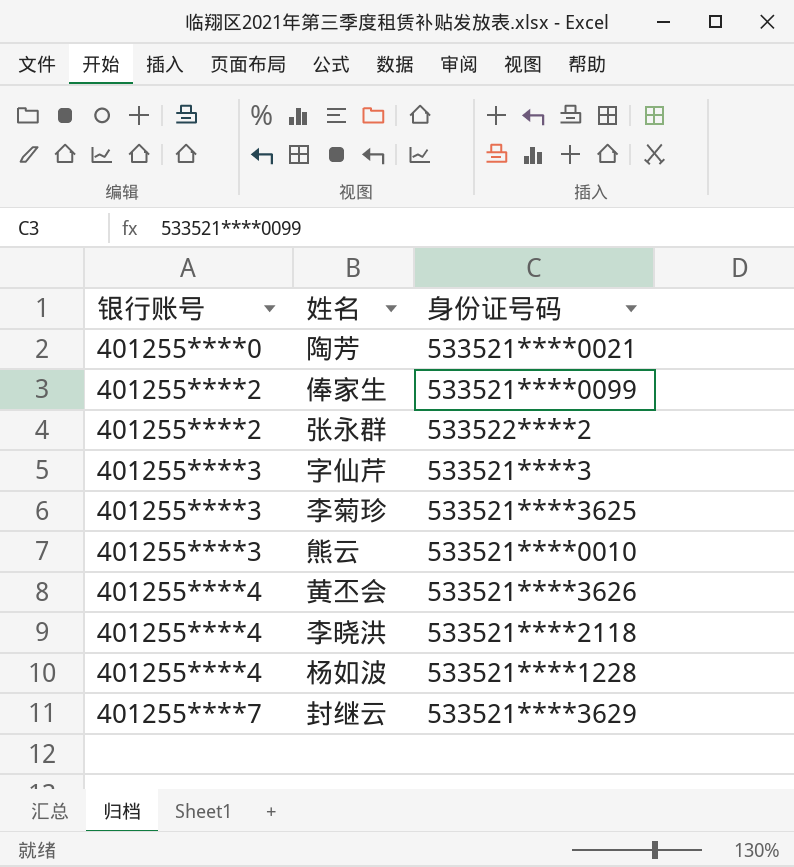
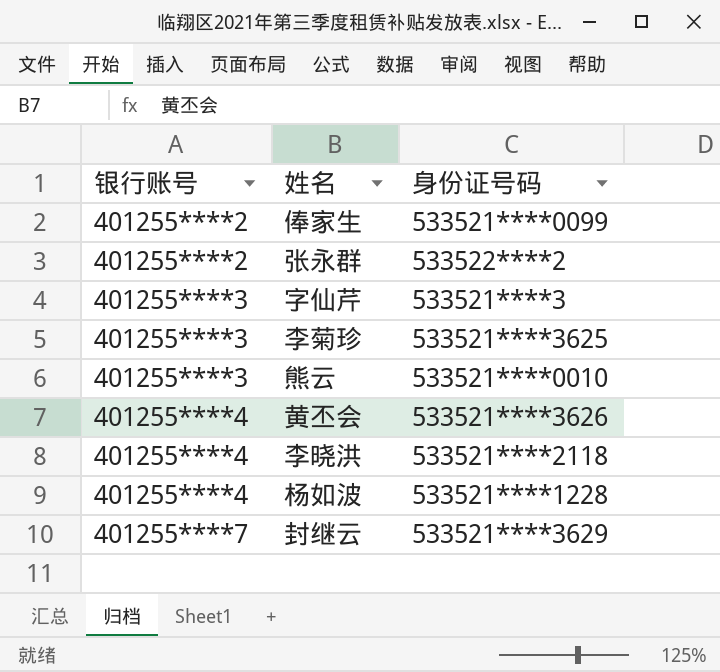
row 陶芳: 401255****0 | 533521****0021 -> none

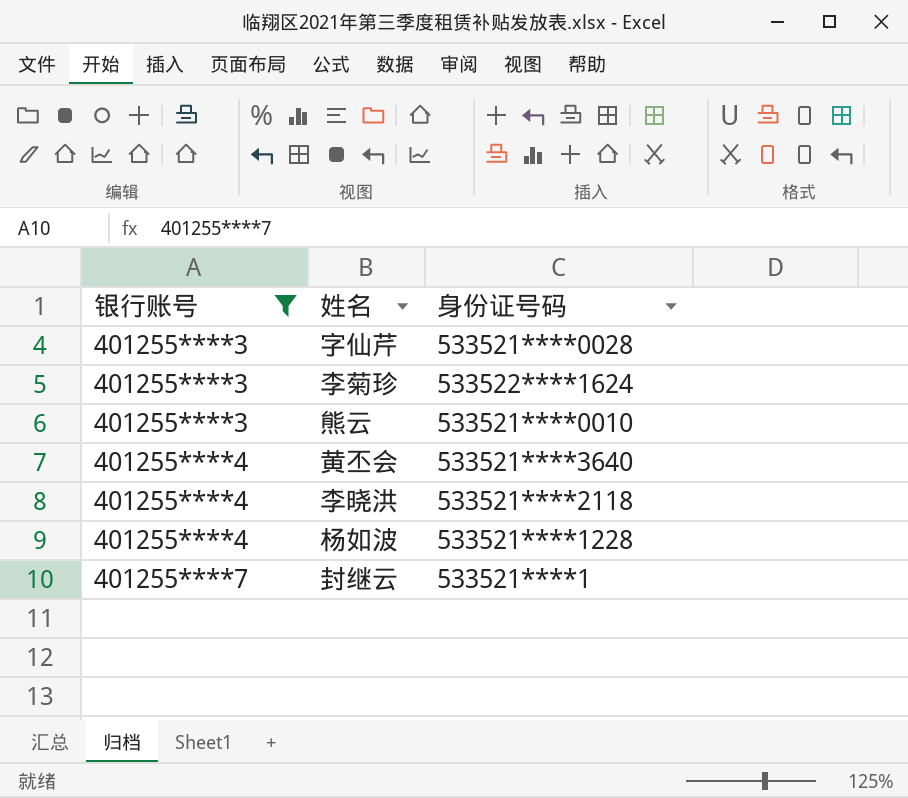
filter: none -> 银行账号 != 401255****2
字仙芹 | 身份证号码: 533521****3 -> 533521****0028
李菊珍 | 身份证号码: 533521****3625 -> 533522****1624
黄丕会 | 身份证号码: 533521****3626 -> 533521****3640
封继云 | 身份证号码: 533521****3629 -> 533521****1

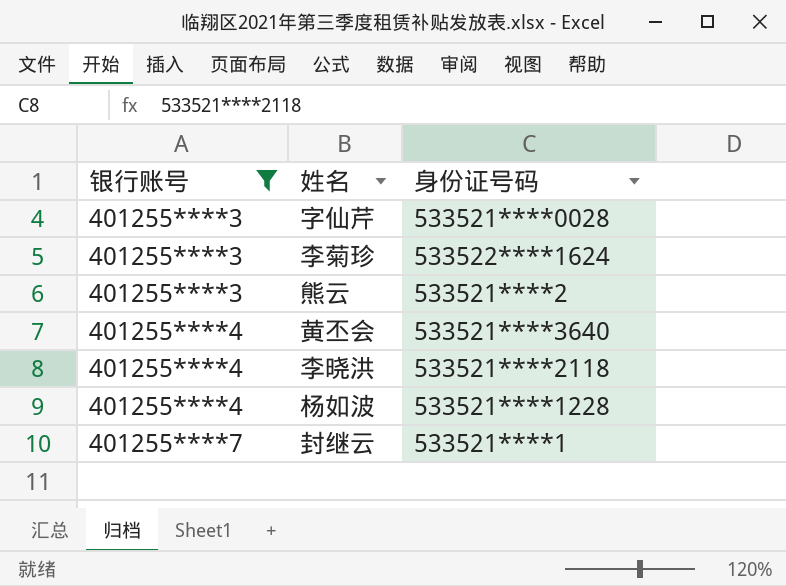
熊云 | 身份证号码: 533521****0010 -> 533521****2

